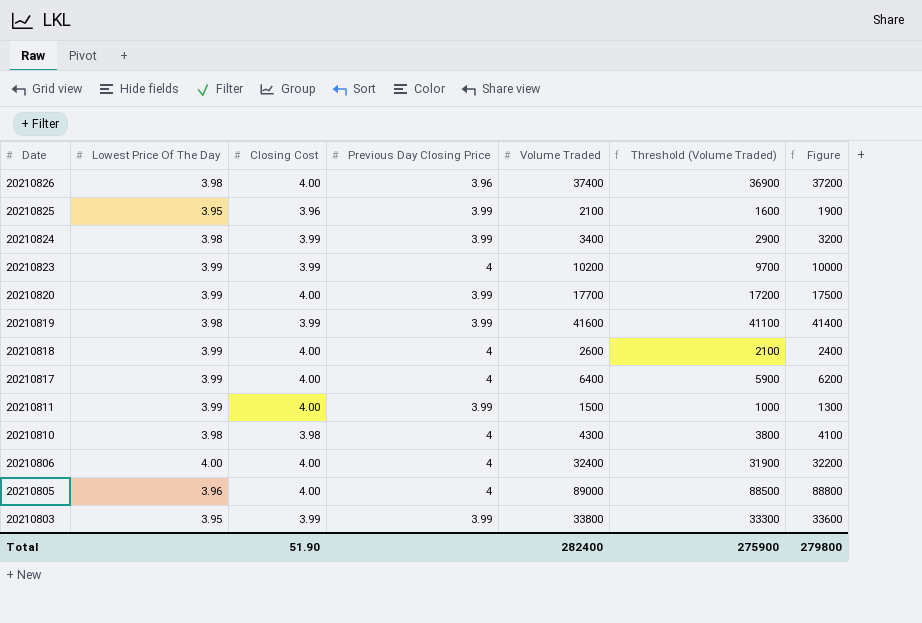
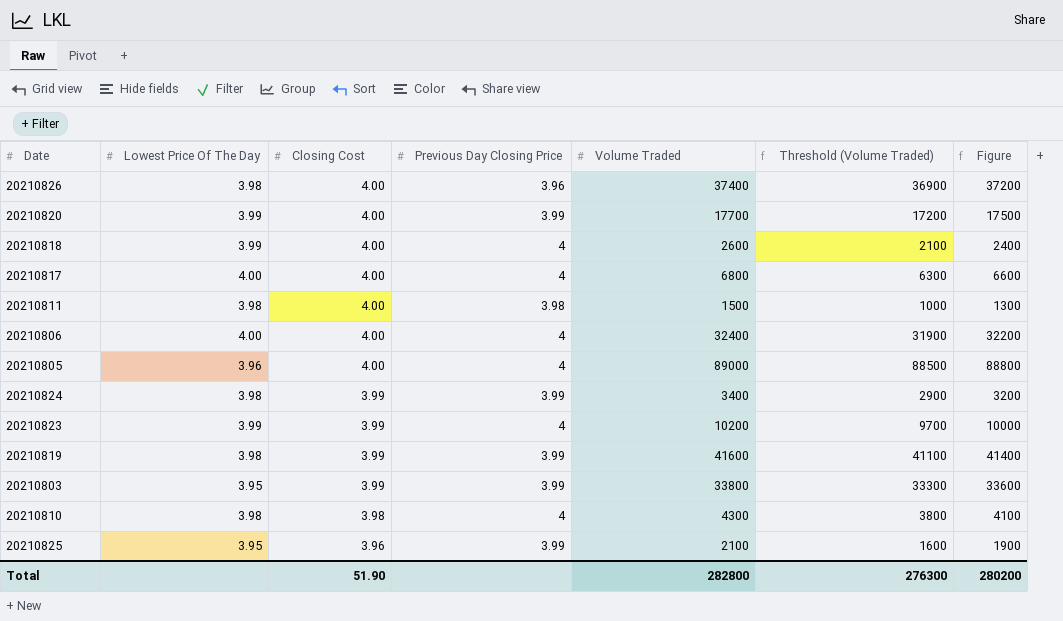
row order: Date descending -> Closing Cost descending
20210817 | Lowest Price Of The Day: 3.99 -> 4.00
20210817 | Volume Traded: 6400 -> 6800
20210817 | Threshold (Volume Traded): 5900 -> 6300
20210817 | Figure: 6200 -> 6600
20210811 | Lowest Price Of The Day: 3.99 -> 3.98
20210811 | Previous Day Closing Price: 3.99 -> 3.98
Total | Volume Traded: 282400 -> 282800
Total | Threshold (Volume Traded): 275900 -> 276300
Total | Figure: 279800 -> 280200

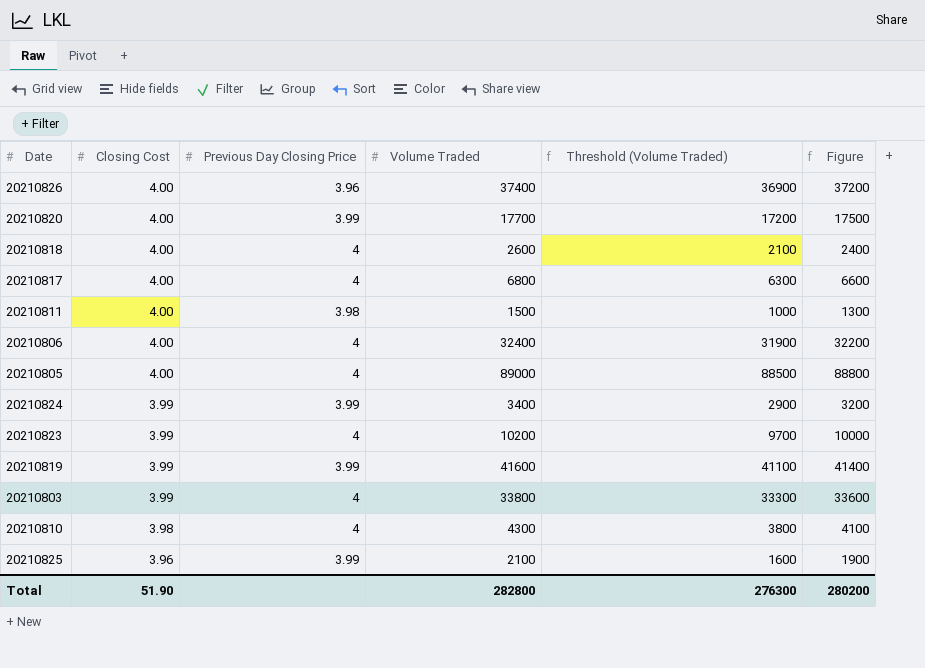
column Lowest Price Of The Day | position: 2 -> none
20210803 | Previous Day Closing Price: 3.99 -> 4

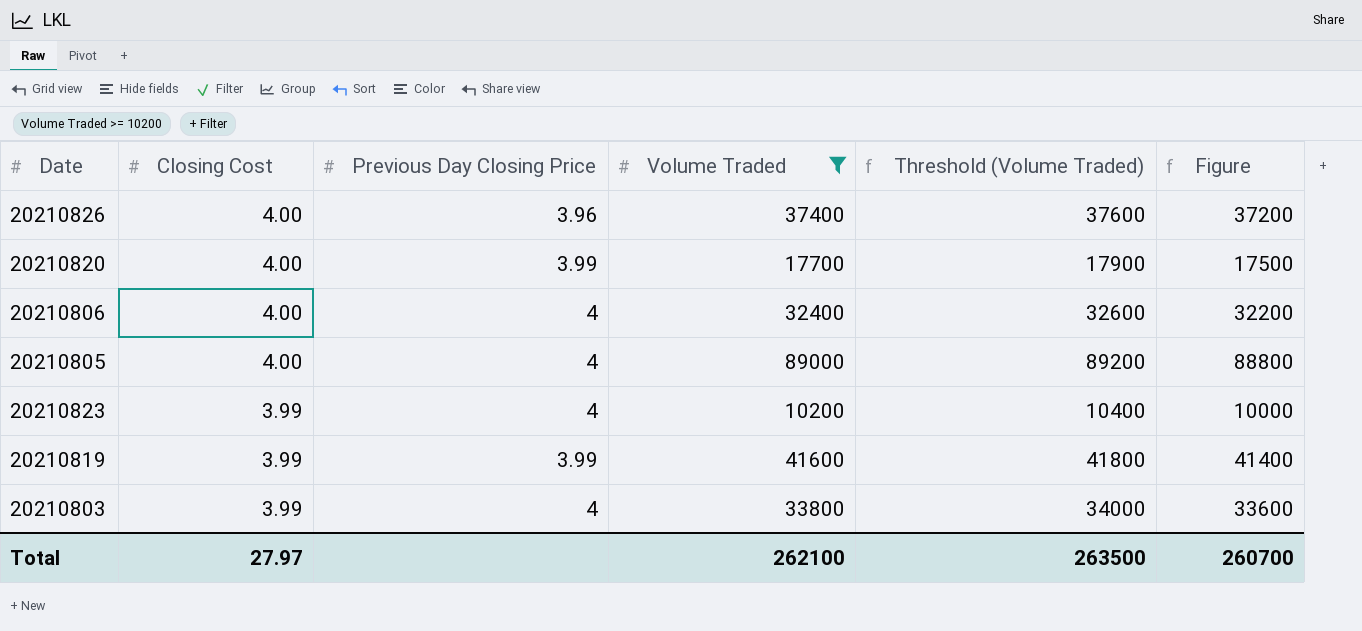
filter: none -> Volume Traded >= 10200
column Threshold (Volume Traded) | formula: [Volume Traded] - 500 -> [Volume Traded] + 200
Total | Closing Cost: 51.90 -> 27.97
Total | Volume Traded: 282800 -> 262100
Total | Threshold (Volume Traded): 276300 -> 263500
Total | Figure: 280200 -> 260700

